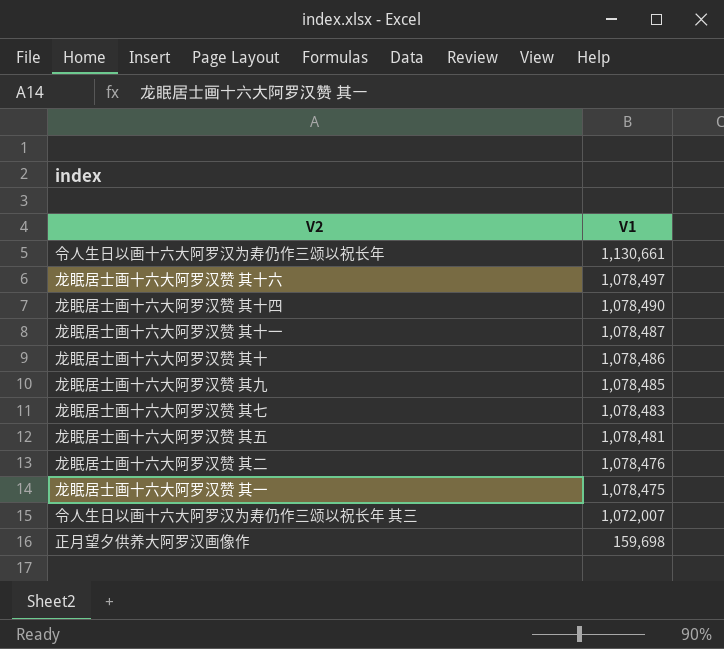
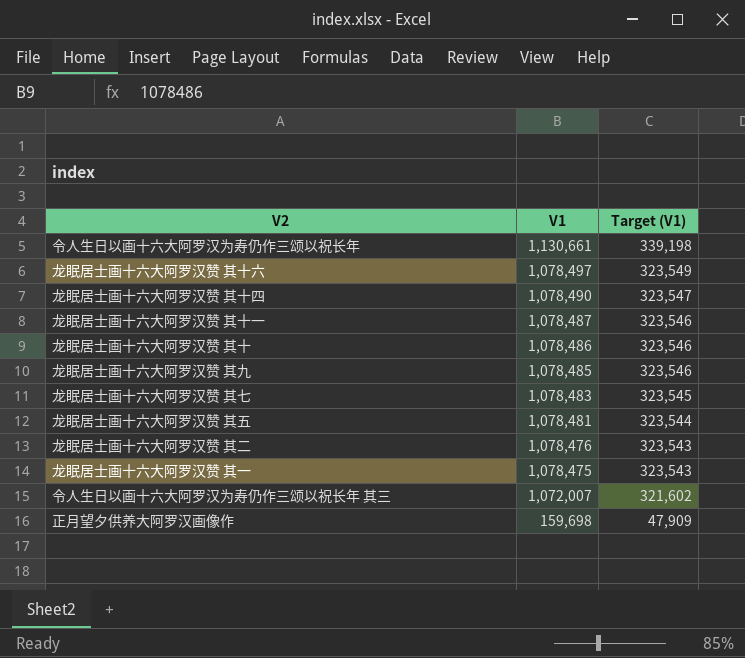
column Target (V1) | formula: none -> [V1] * 0.3

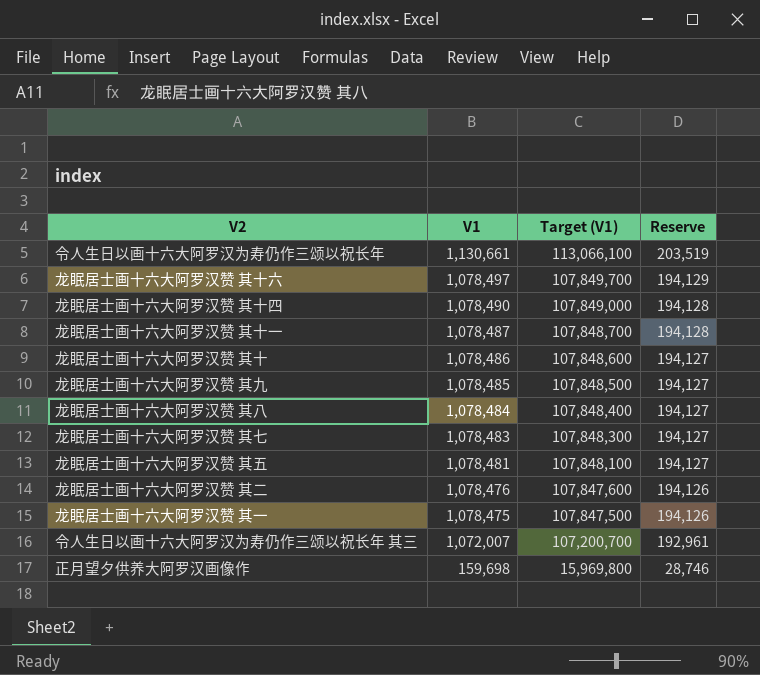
column Target (V1) | formula: [V1] * 0.3 -> [V1] * 100
column Reserve | formula: none -> [V1] * 0.18
row 龙眠居士画十六大阿罗汉赞 其八: none -> 1,078,484 | 107,848,400 | 194,127

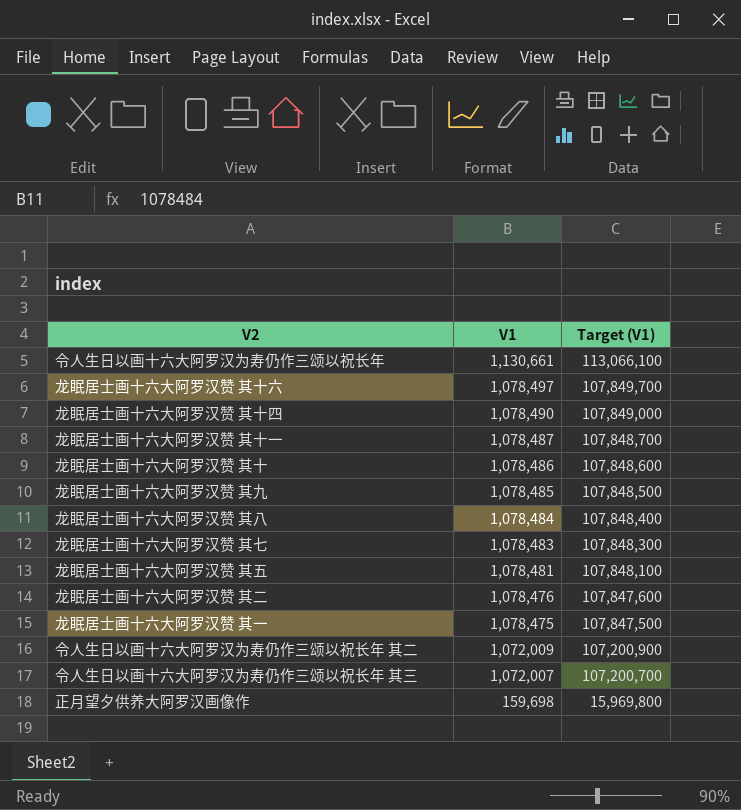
column Reserve | formula: [V1] * 0.18 -> none
row 令人生日以画十六大阿罗汉为寿仍作三颂以祝长年 其二: none -> 1,072,009 | 107,200,900

